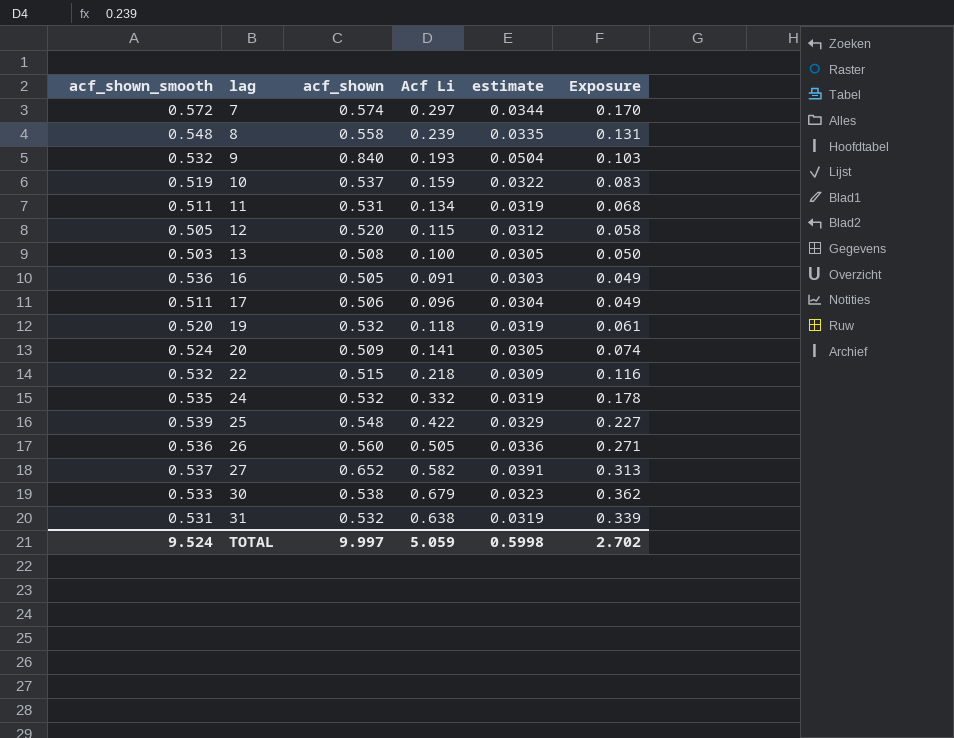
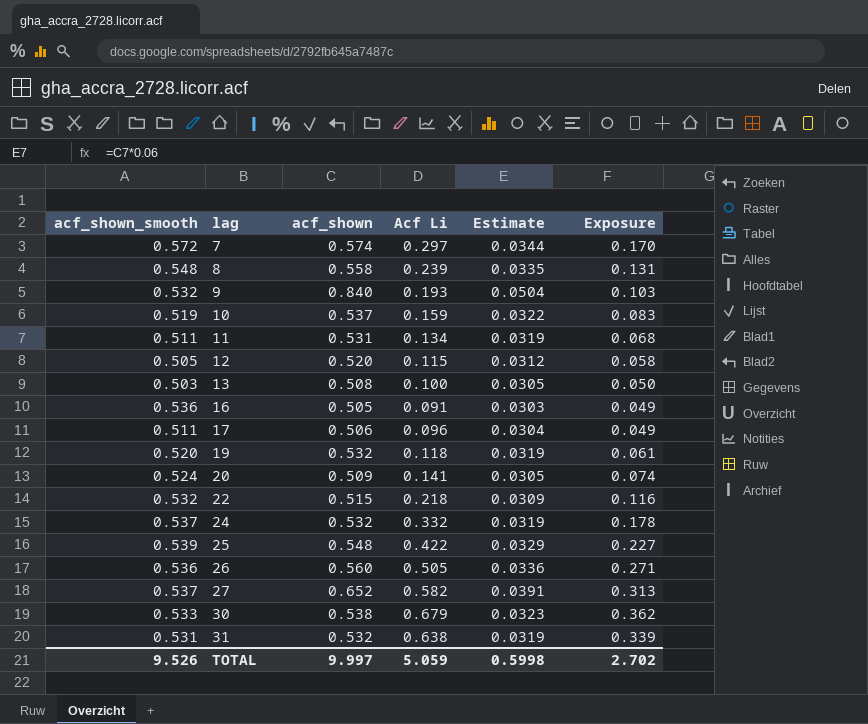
column name: estimate -> Estimate
24 | acf_shown_smooth: 0.535 -> 0.537
TOTAL | acf_shown_smooth: 9.524 -> 9.526

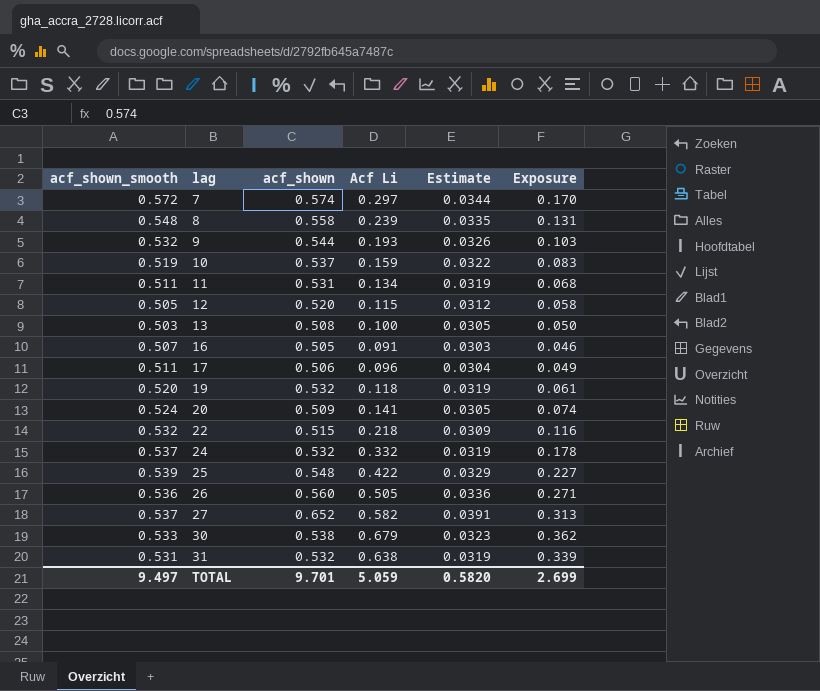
9 | acf_shown: 0.840 -> 0.544
9 | Estimate: 0.0504 -> 0.0326
16 | acf_shown_smooth: 0.536 -> 0.507
16 | Exposure: 0.049 -> 0.046
TOTAL | acf_shown_smooth: 9.526 -> 9.497
TOTAL | acf_shown: 9.997 -> 9.701
TOTAL | Estimate: 0.5998 -> 0.5820
TOTAL | Exposure: 2.702 -> 2.699

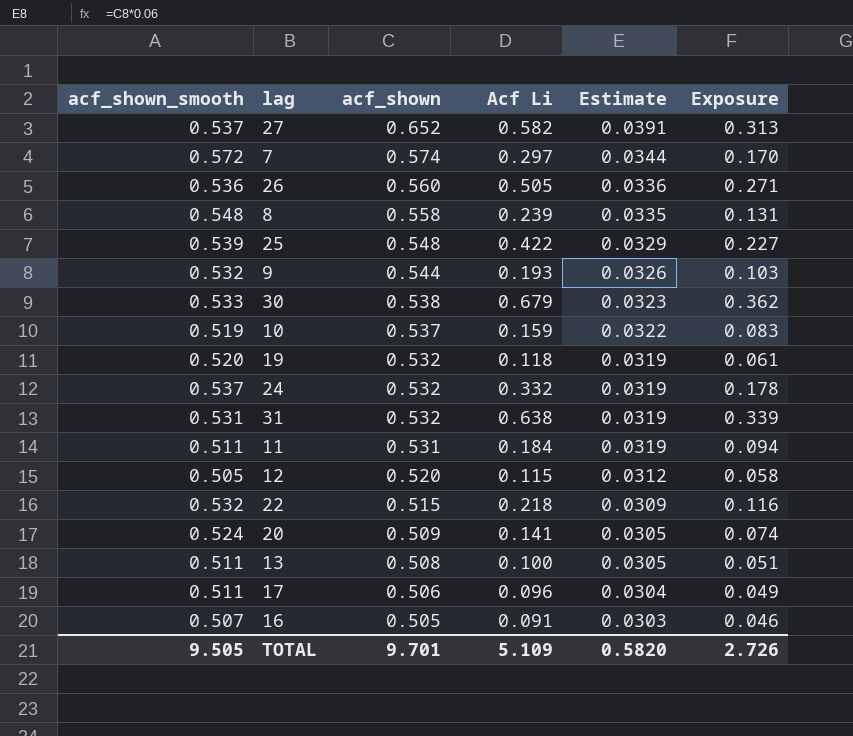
row order: lag ascending -> acf_shown descending
11 | Acf Li: 0.134 -> 0.184
11 | Exposure: 0.068 -> 0.094
13 | acf_shown_smooth: 0.503 -> 0.511
13 | Exposure: 0.050 -> 0.051
TOTAL | acf_shown_smooth: 9.497 -> 9.505
TOTAL | Acf Li: 5.059 -> 5.109
TOTAL | Exposure: 2.699 -> 2.726

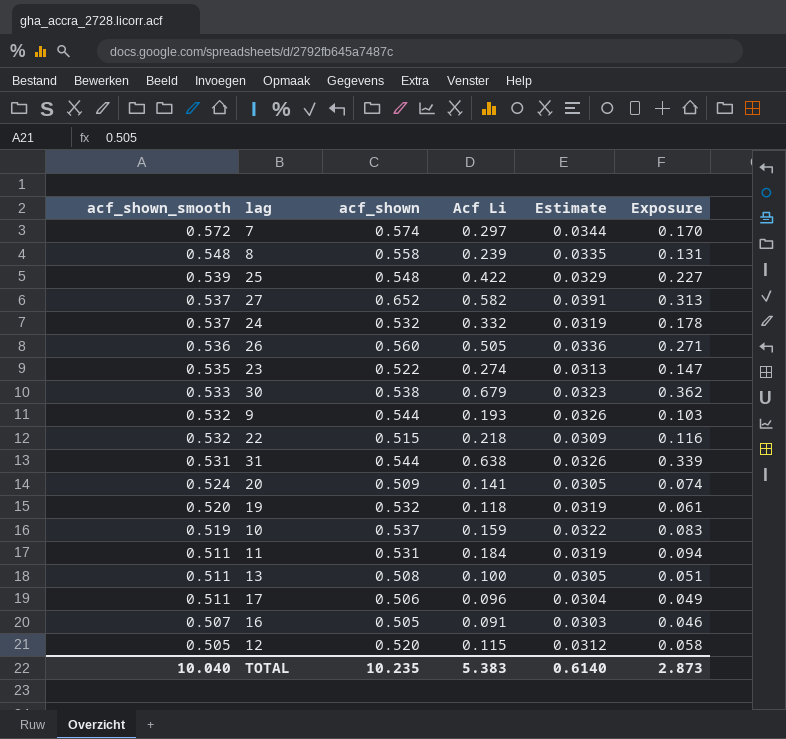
row order: acf_shown descending -> acf_shown_smooth descending
row 23: none -> 0.535 | 0.522 | 0.274 | 0.0313 | 0.147
31 | acf_shown: 0.532 -> 0.544
31 | Estimate: 0.0319 -> 0.0326
TOTAL | acf_shown_smooth: 9.505 -> 10.040
TOTAL | acf_shown: 9.701 -> 10.235
TOTAL | Acf Li: 5.109 -> 5.383
TOTAL | Estimate: 0.5820 -> 0.6140
TOTAL | Exposure: 2.726 -> 2.873

